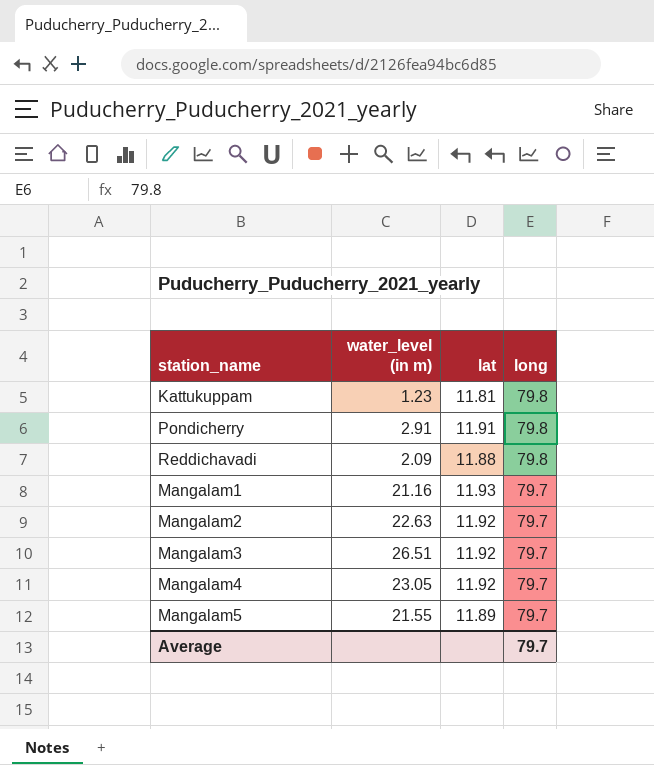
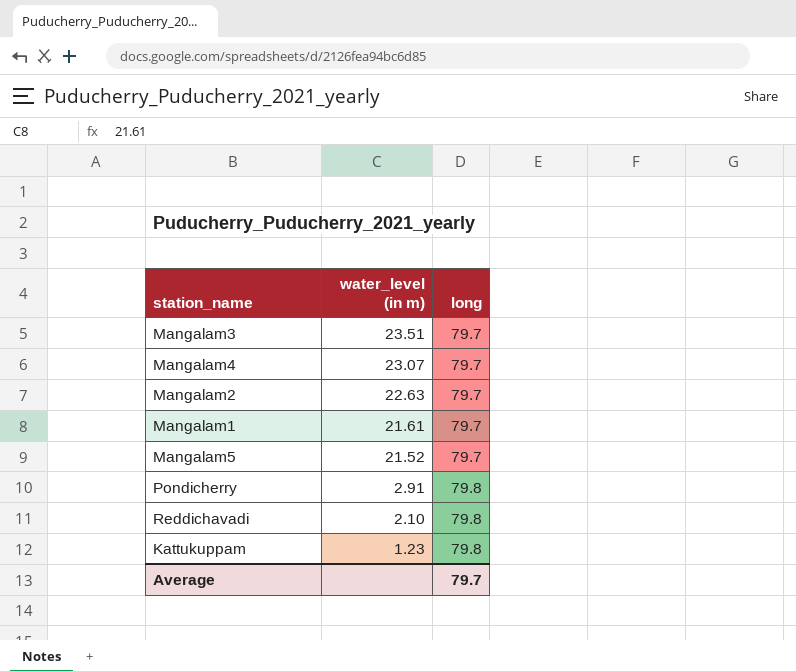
row order: long descending -> water_level (in m) descending
column lat | position: 3 -> none
Mangalam3 | water_level (in m): 26.51 -> 23.51
Mangalam4 | water_level (in m): 23.05 -> 23.07
Mangalam1 | water_level (in m): 21.16 -> 21.61
Mangalam5 | water_level (in m): 21.55 -> 21.52
Reddichavadi | water_level (in m): 2.09 -> 2.10

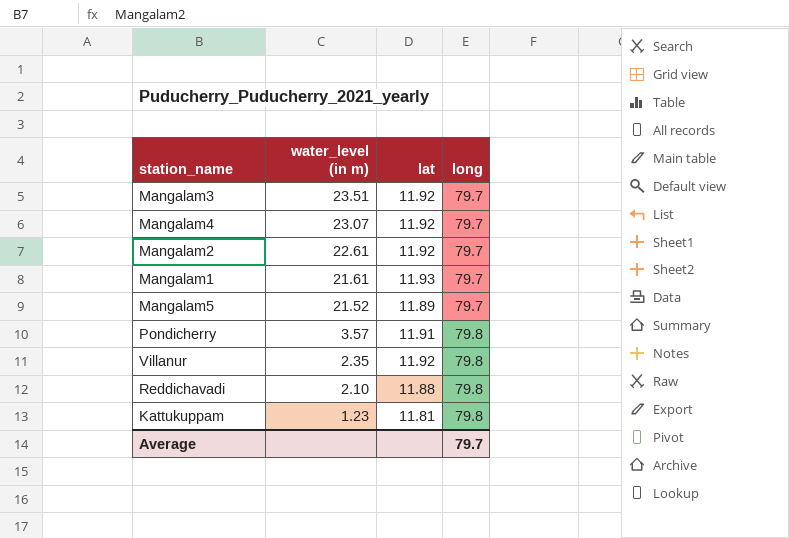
column lat | position: none -> 3
Mangalam2 | water_level (in m): 22.63 -> 22.61
Pondicherry | water_level (in m): 2.91 -> 3.57
row Villanur: none -> 2.35 | 11.92 | 79.8

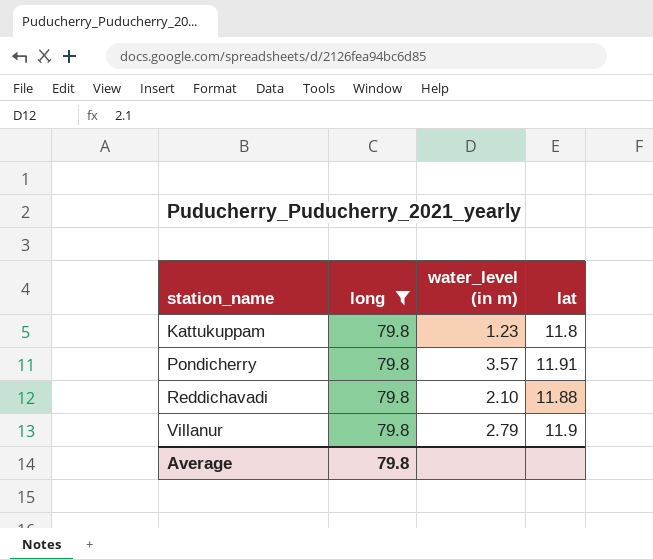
filter: none -> long = 79.8
row order: water_level (in m) descending -> station_name ascending
column long | position: 4 -> 2
Kattukuppam | lat: 11.81 -> 11.8
Villanur | water_level (in m): 2.35 -> 2.79
Villanur | lat: 11.92 -> 11.9
Average | long: 79.7 -> 79.8

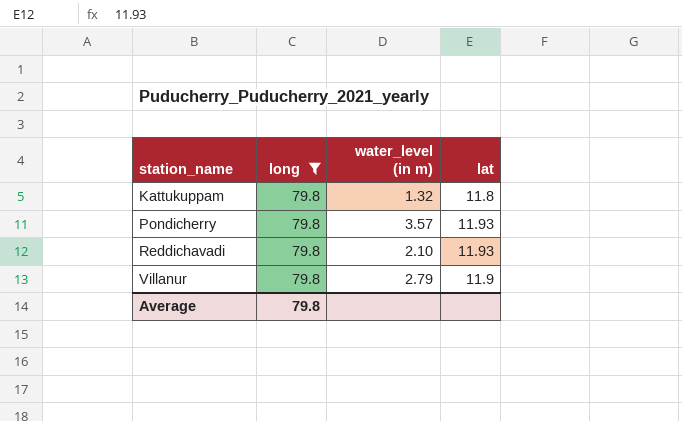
Kattukuppam | water_level (in m): 1.23 -> 1.32
Pondicherry | lat: 11.91 -> 11.93
Reddichavadi | lat: 11.88 -> 11.93

